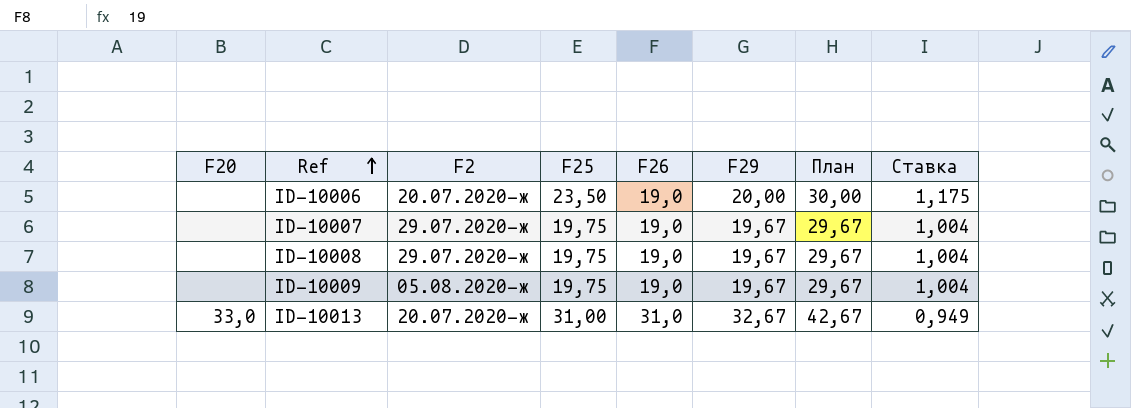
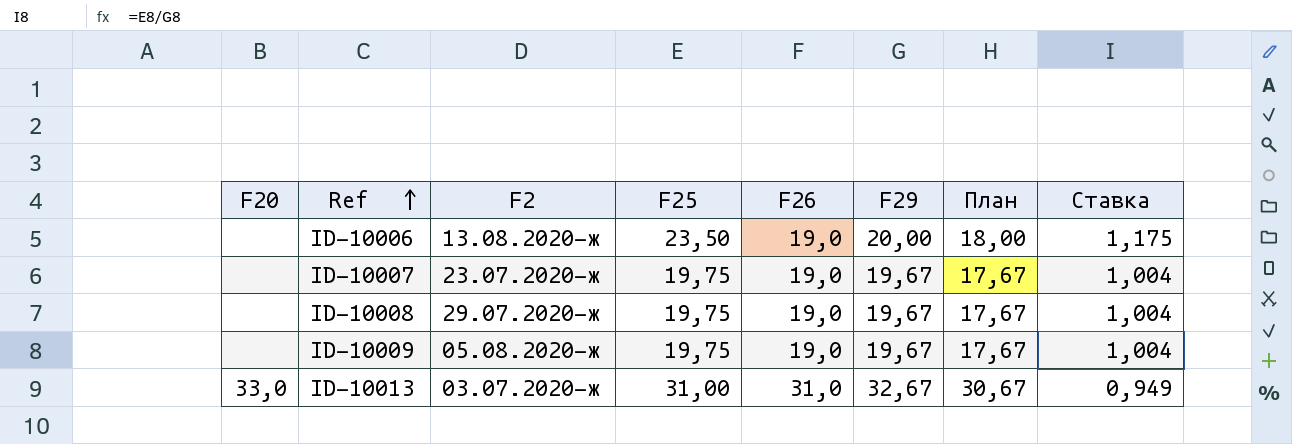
column План | formula: [F29] + 10 -> [F29] - 2
ID-10006 | F2: 20.07.2020-ж -> 13.08.2020-ж
ID-10007 | F2: 29.07.2020-ж -> 23.07.2020-ж
ID-10013 | F2: 20.07.2020-ж -> 03.07.2020-ж

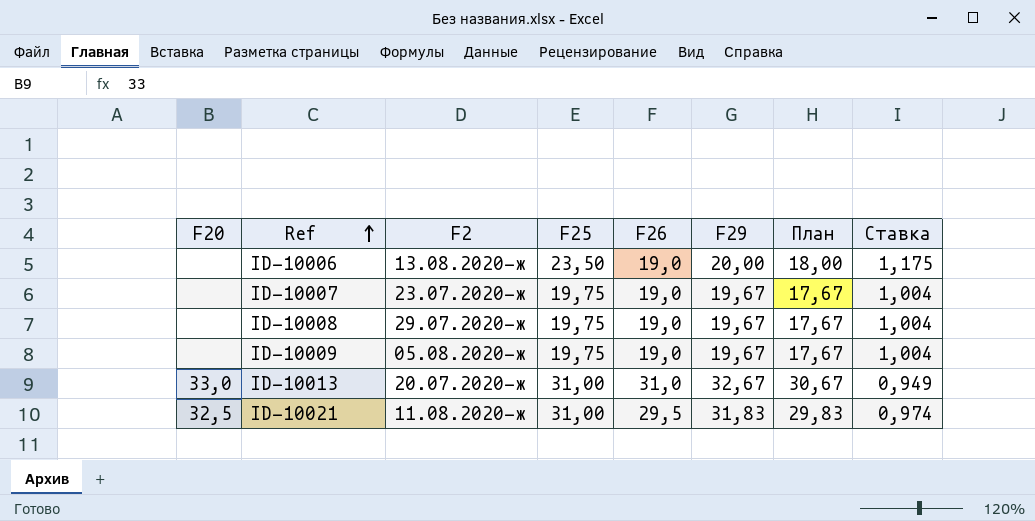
ID-10013 | F2: 03.07.2020-ж -> 20.07.2020-ж
row ID-10021: none -> 32,5 | 11.08.2020-ж | 31,00 | 29,5 | 31,83 | 29,83 | 0,974

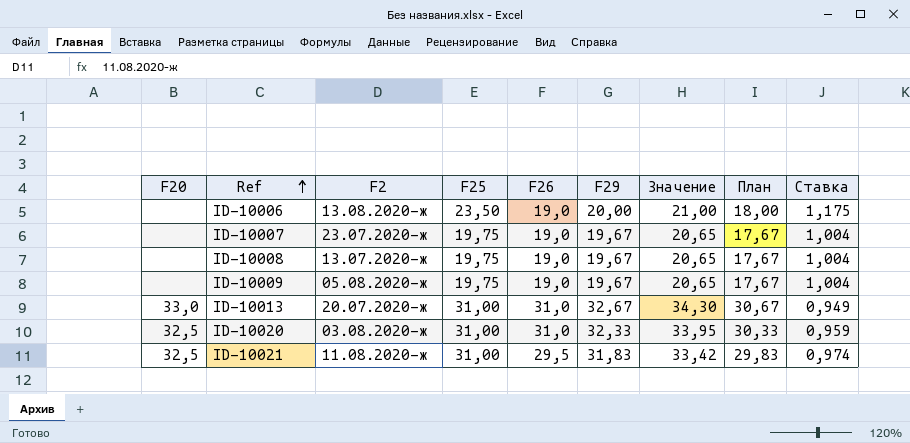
column Значение | formula: none -> [F29] * 1,05
ID-10008 | F2: 29.07.2020-ж -> 13.07.2020-ж
row ID-10020: none -> 32,5 | 03.08.2020-ж | 31,00 | 31,0 | 32,33 | 33,95 | 30,33 | 0,959

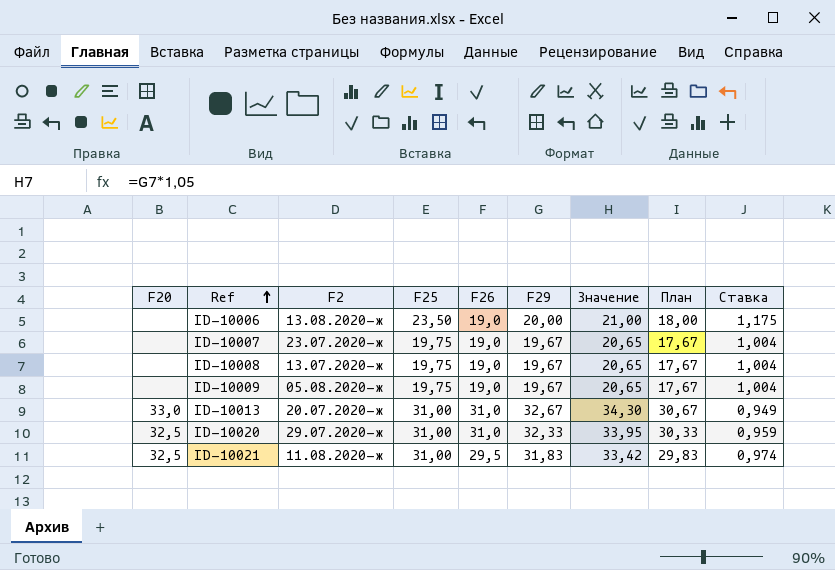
ID-10020 | F2: 03.08.2020-ж -> 29.07.2020-ж

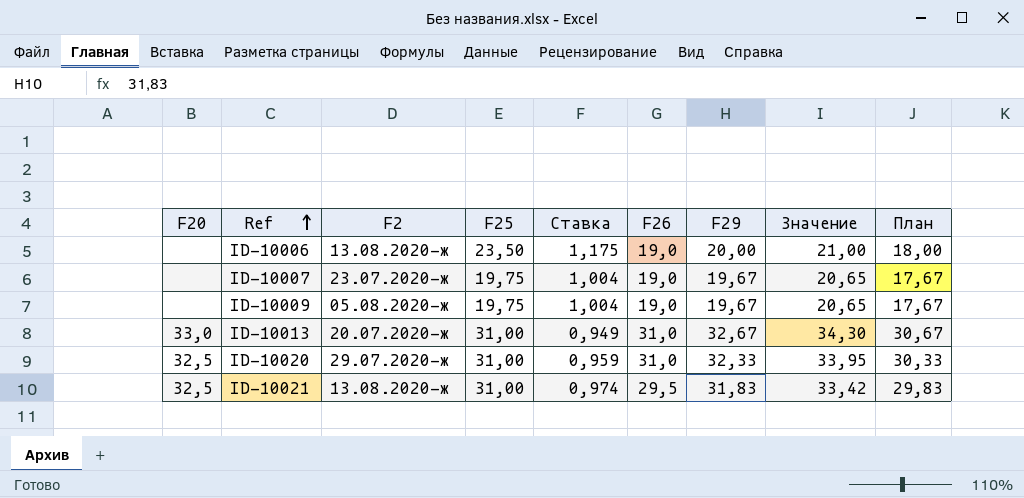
column Ставка | position: 9 -> 5
row ID-10008: none | 13.07.2020-ж | 19,75 | 19,0 | 19,67 | 20,65 | 17,67 | 1,004 -> none
ID-10021 | F2: 11.08.2020-ж -> 13.08.2020-ж

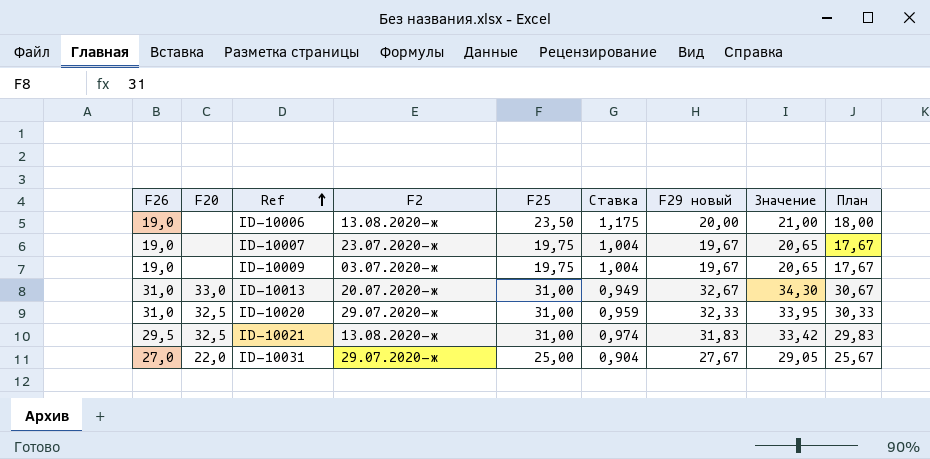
column F26 | position: 6 -> 1
column name: F29 -> F29 новый
ID-10009 | F2: 05.08.2020-ж -> 03.07.2020-ж
row ID-10031: none -> 27,0 | 22,0 | 29.07.2020-ж | 25,00 | 0,904 | 27,67 | 29,05 | 25,67

